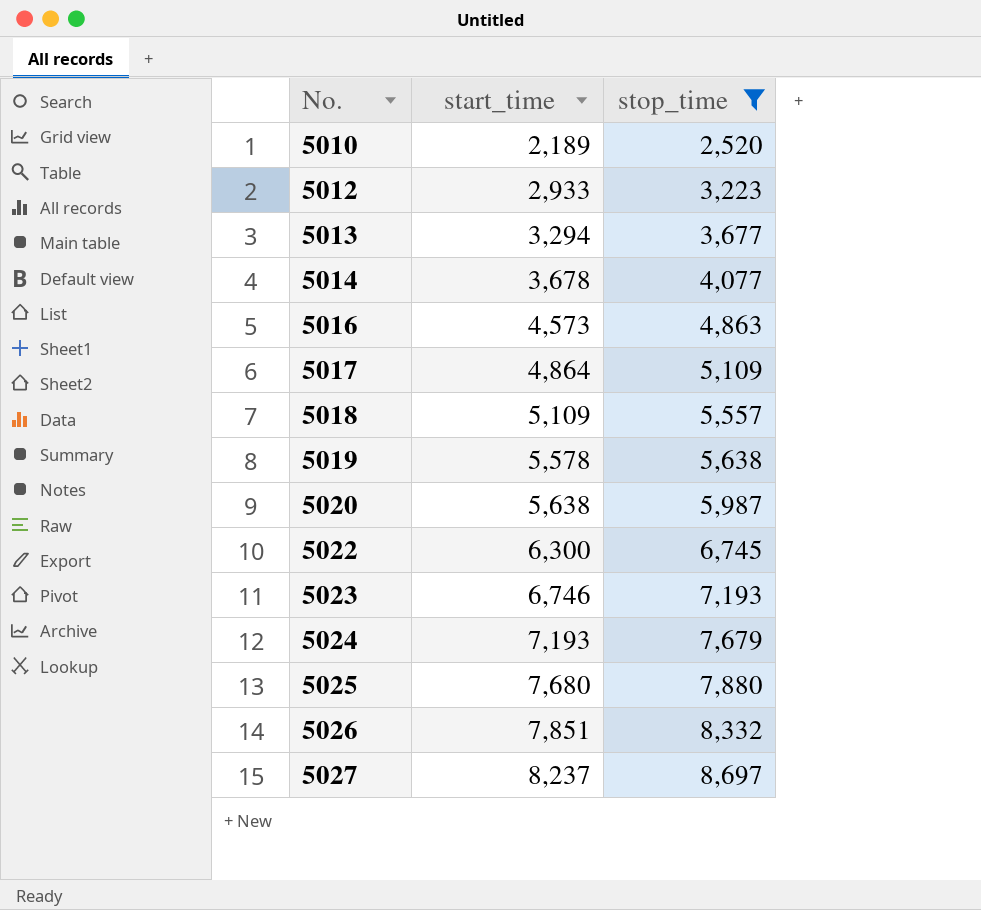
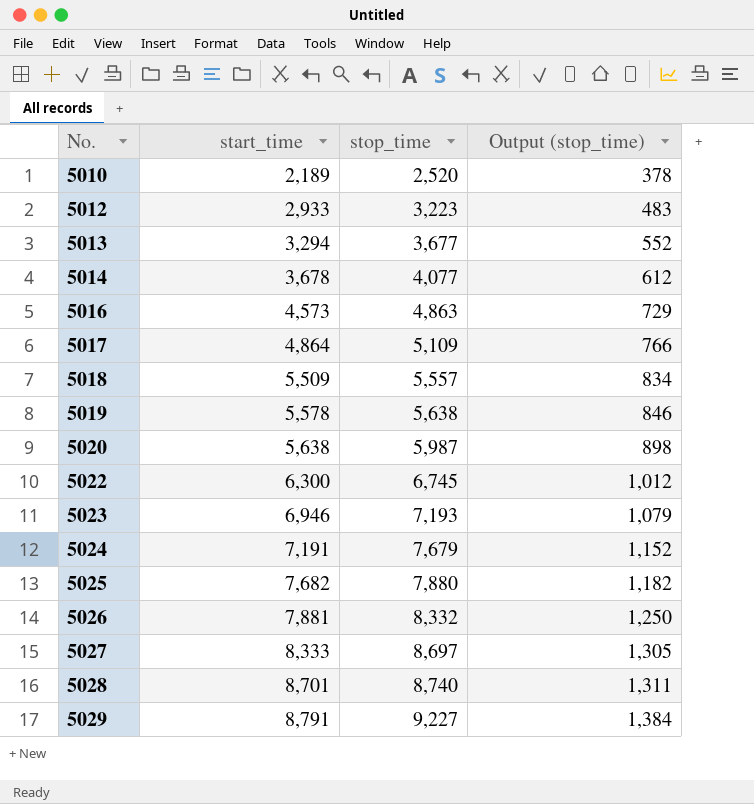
filter: stop_time <= 8,697 -> none
column Output (stop_time) | formula: none -> [stop_time] * 0.15
5018 | start_time: 5,109 -> 5,509
5023 | start_time: 6,746 -> 6,946
5024 | start_time: 7,193 -> 7,191
5025 | start_time: 7,680 -> 7,682
5026 | start_time: 7,851 -> 7,881
5027 | start_time: 8,237 -> 8,333

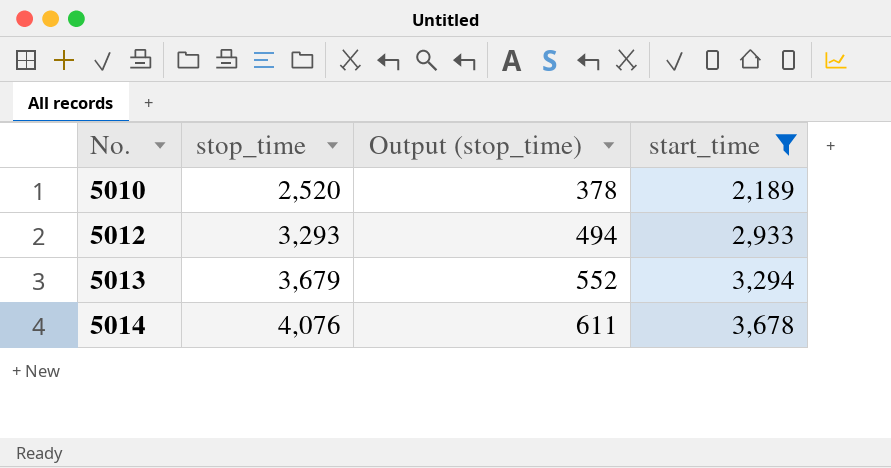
filter: none -> start_time <= 3,678
column start_time | position: 2 -> 4
5012 | stop_time: 3,223 -> 3,293
5012 | Output (stop_time): 483 -> 494
5013 | stop_time: 3,677 -> 3,679
5014 | stop_time: 4,077 -> 4,076
5014 | Output (stop_time): 612 -> 611

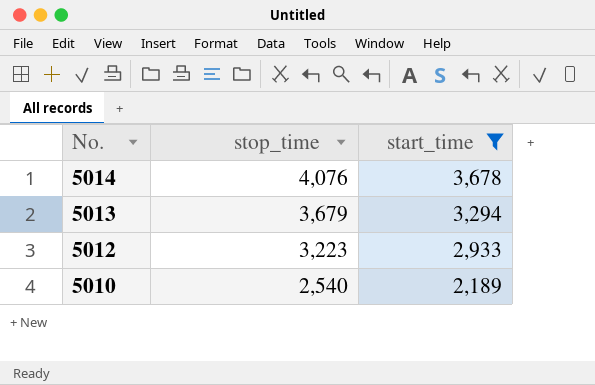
row order: No. ascending -> No. descending
column Output (stop_time) | formula: [stop_time] * 0.15 -> none
5012 | stop_time: 3,293 -> 3,223
5010 | stop_time: 2,520 -> 2,540

